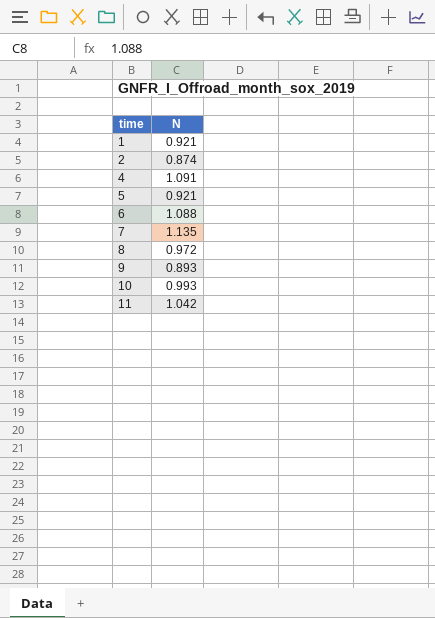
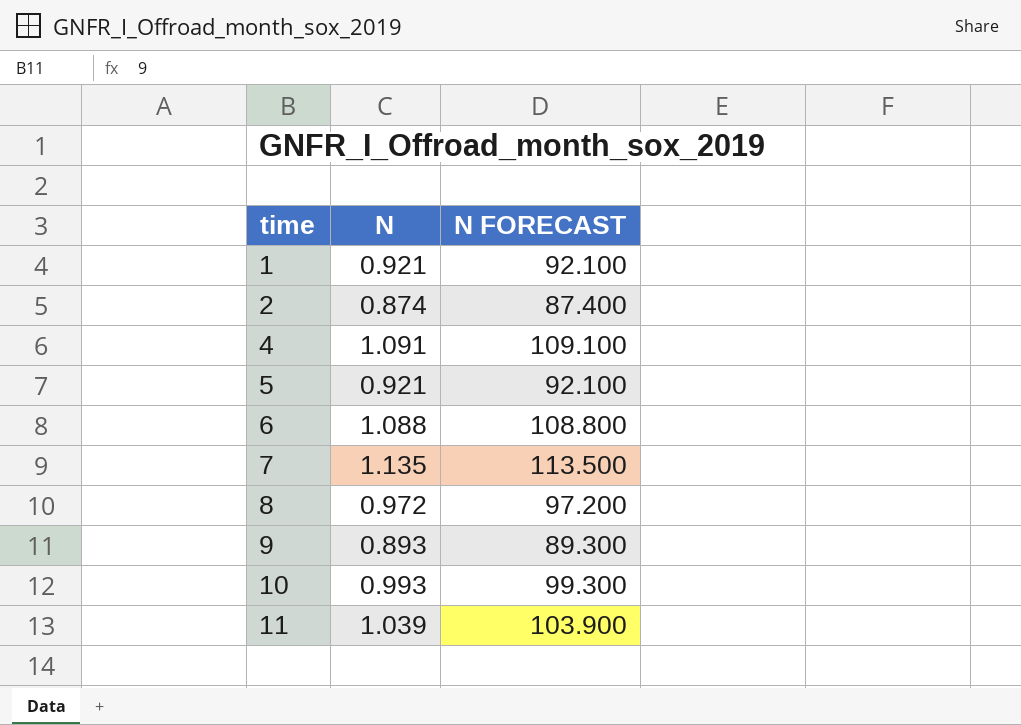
column N FORECAST | formula: none -> [N] * 100
11 | N: 1.042 -> 1.039

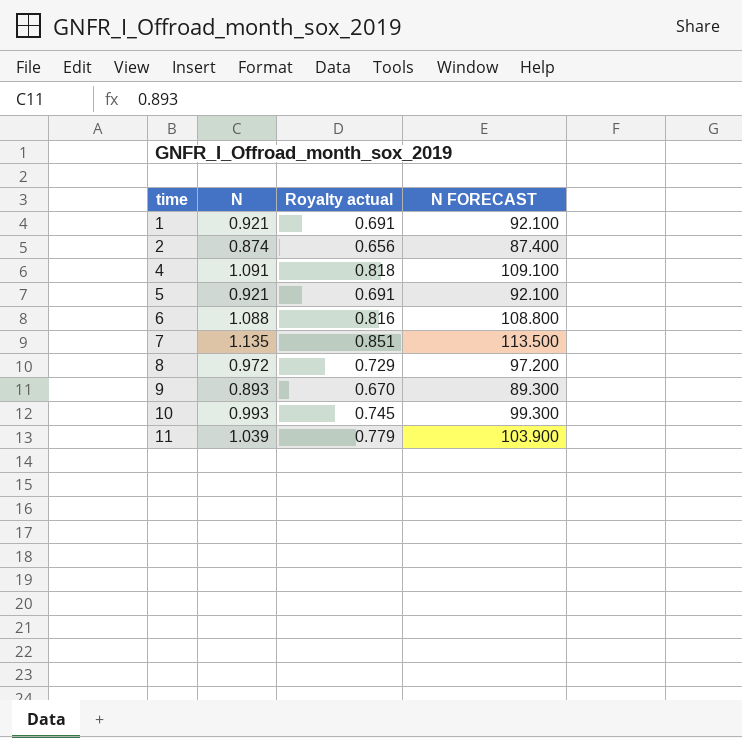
column Royalty actual | formula: none -> [N] * 0.75

